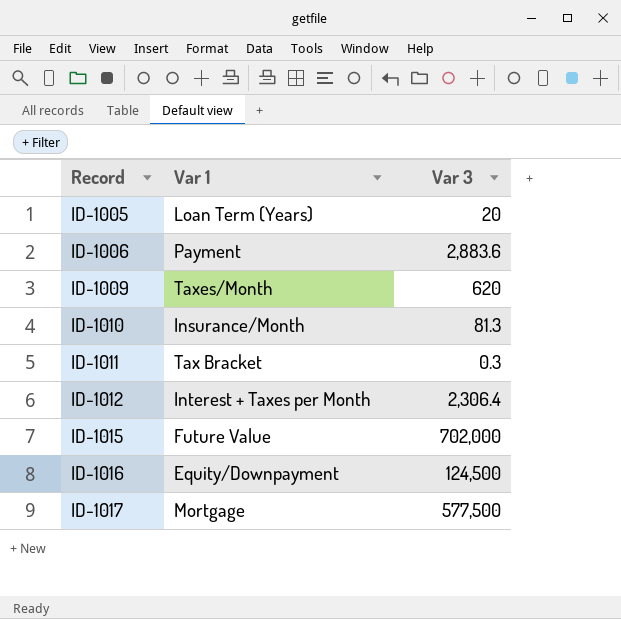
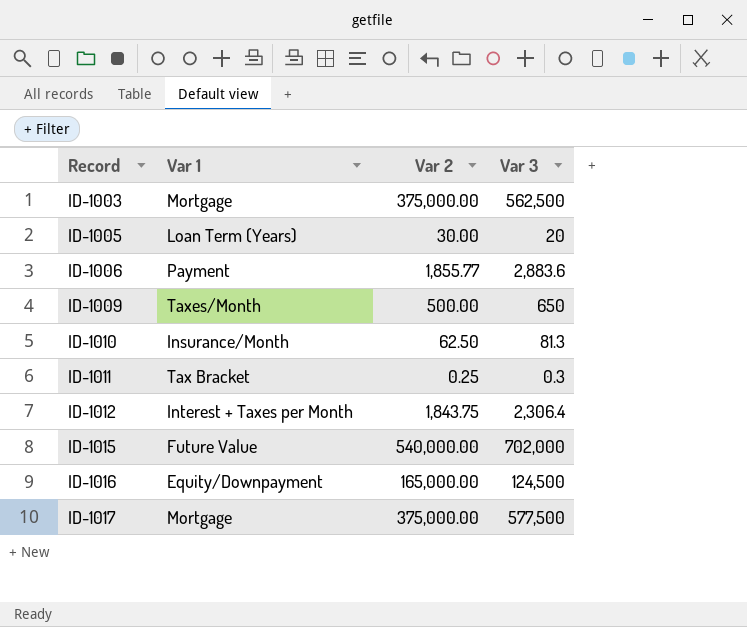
column Var 2 | position: none -> 3
row ID-1003: none -> Mortgage | 375,000.00 | 562,500
ID-1009 | Var 3: 620 -> 650

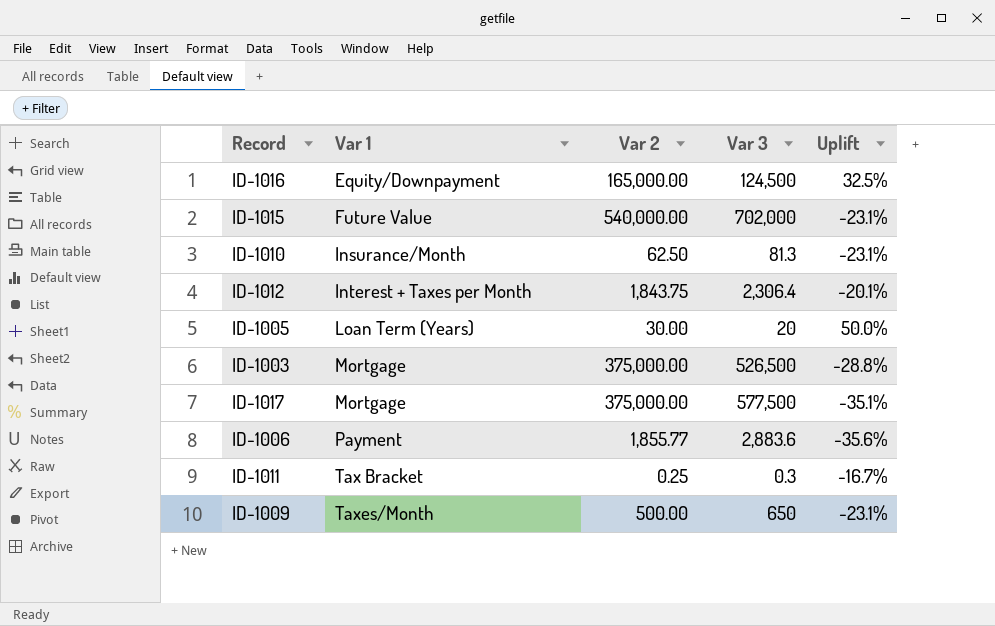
row order: Record ascending -> Var 1 ascending
column Uplift | formula: none -> ([Var 2] - [Var 3]) / [Var 3]
ID-1003 | Var 3: 562,500 -> 526,500

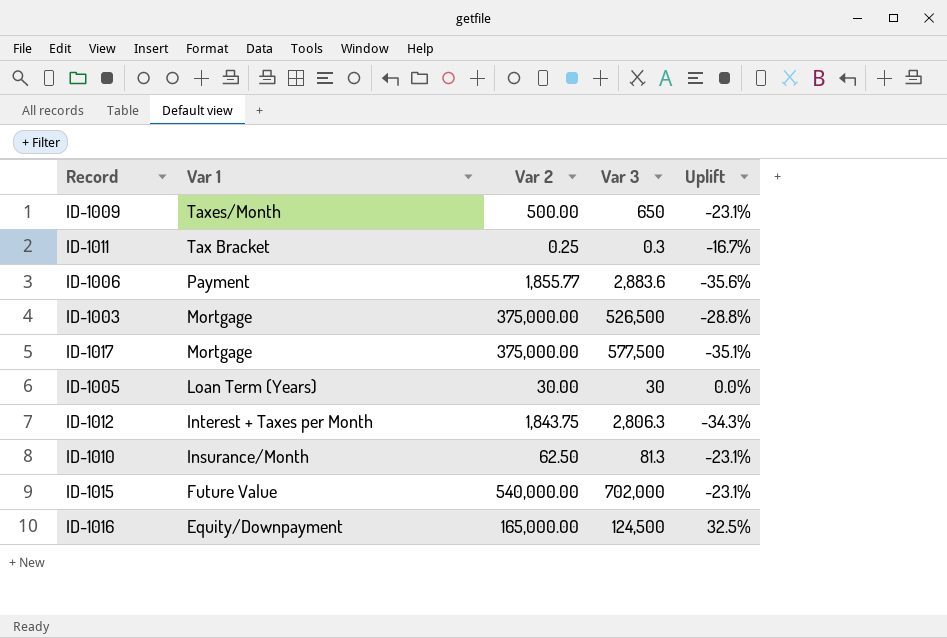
row order: Var 1 ascending -> Var 1 descending
ID-1005 | Var 3: 20 -> 30
ID-1005 | Uplift: 50.0% -> 0.0%
ID-1012 | Var 3: 2,306.4 -> 2,806.3
ID-1012 | Uplift: -20.1% -> -34.3%

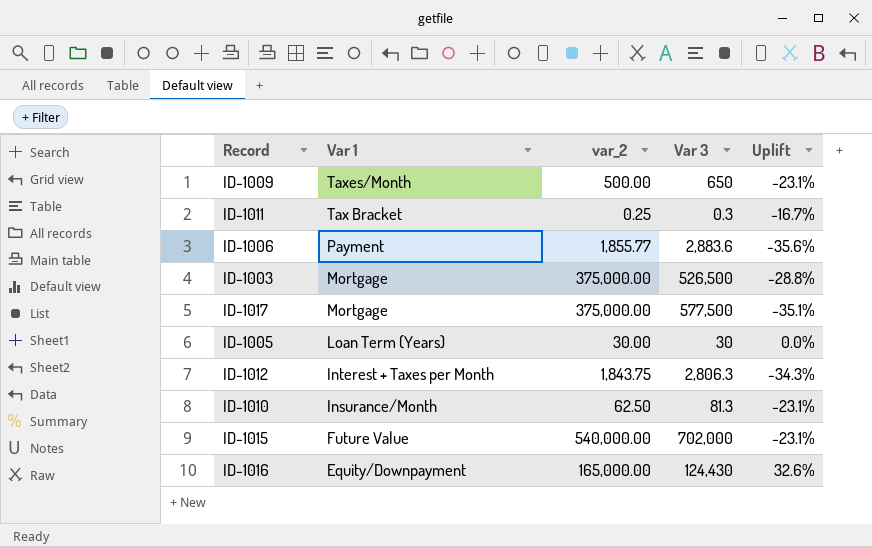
column name: Var 2 -> var_2
ID-1016 | Var 3: 124,500 -> 124,430
ID-1016 | Uplift: 32.5% -> 32.6%

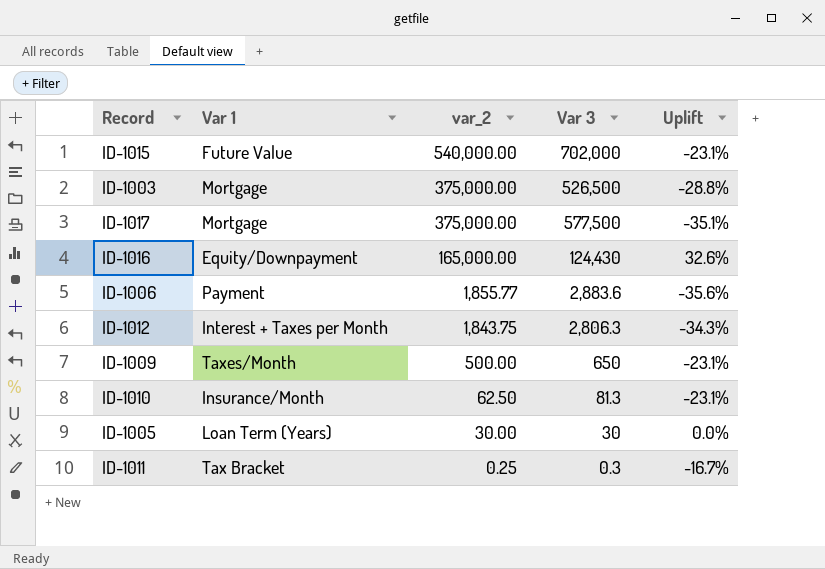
row order: Var 1 descending -> var_2 descending

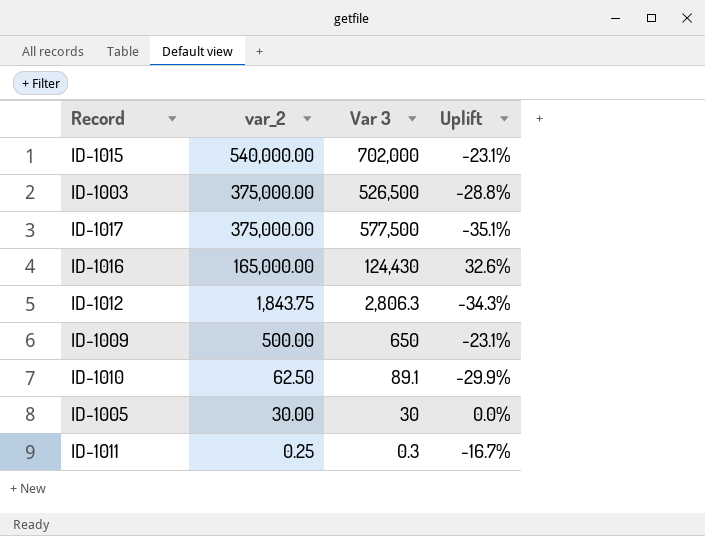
column Var 1 | position: 2 -> none
row ID-1006: Payment | 1,855.77 | 2,883.6 | -35.6% -> none
ID-1010 | Var 3: 81.3 -> 89.1
ID-1010 | Uplift: -23.1% -> -29.9%

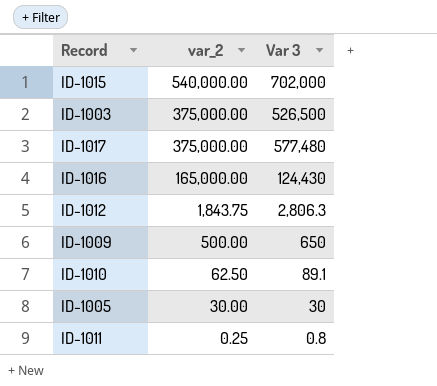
column Uplift | formula: ([var_2] - [Var 3]) / [Var 3] -> none
ID-1017 | Var 3: 577,500 -> 577,480
ID-1011 | Var 3: 0.3 -> 0.8

